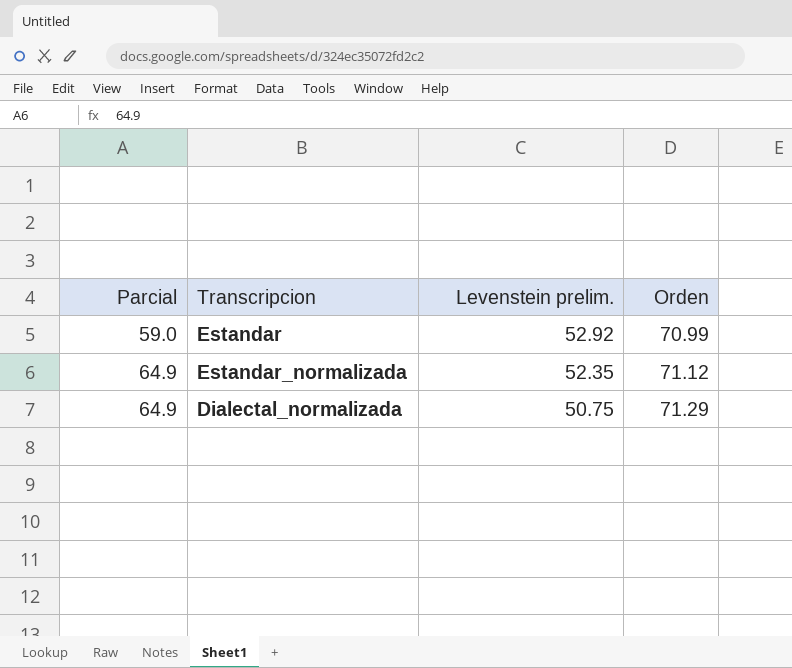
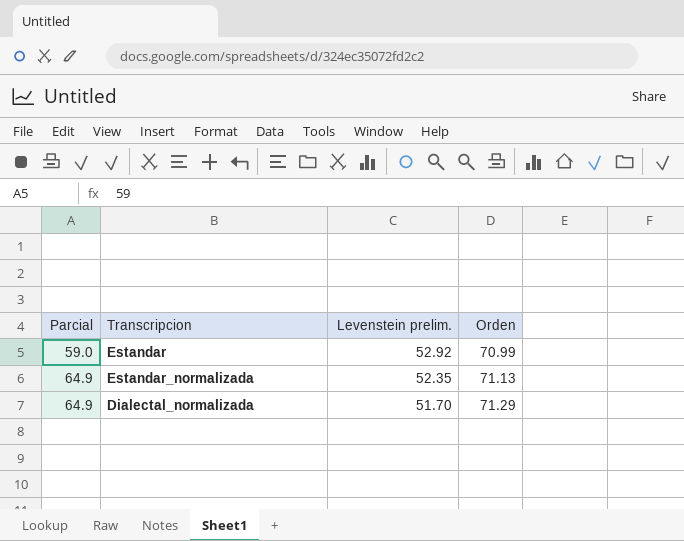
Estandar_normalizada | Orden: 71.12 -> 71.13
Dialectal_normalizada | Levenstein prelim.: 50.75 -> 51.70

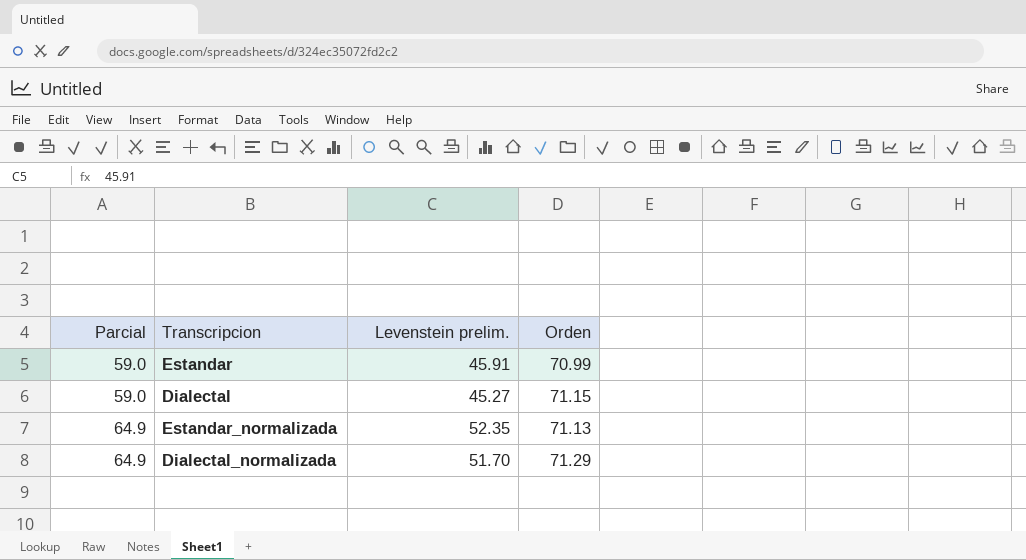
Estandar | Levenstein prelim.: 52.92 -> 45.91
row Dialectal: none -> 59.0 | 45.27 | 71.15

